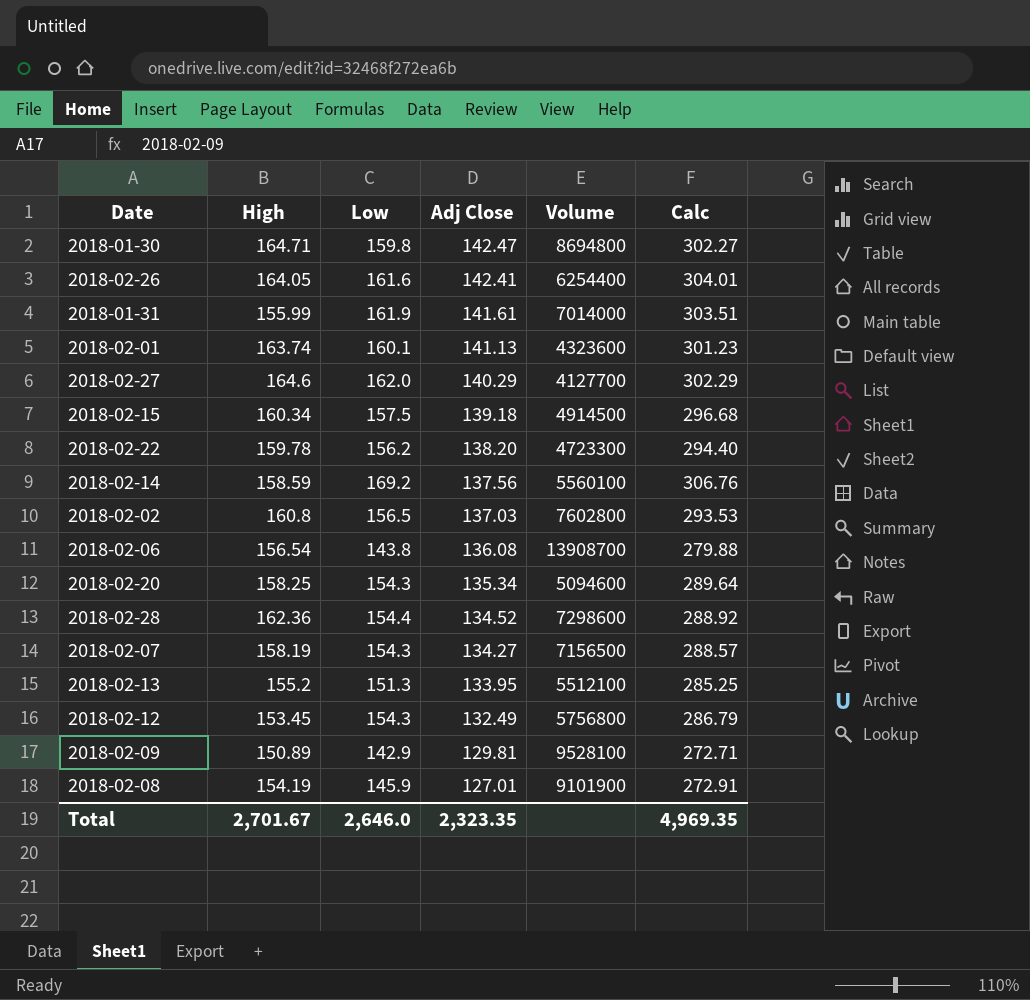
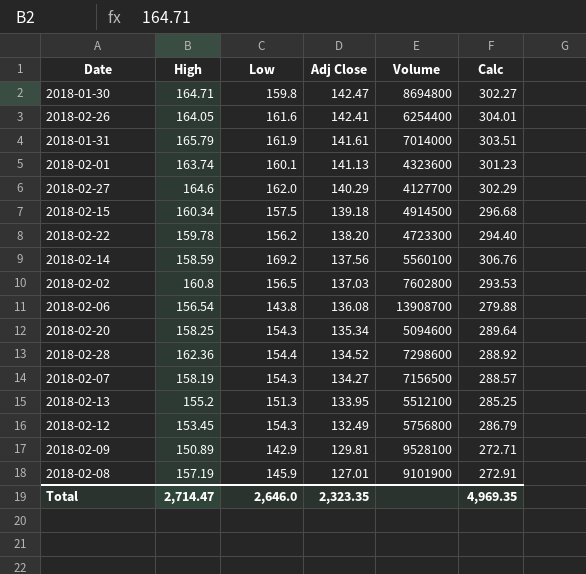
2018-01-31 | High: 155.99 -> 165.79
2018-02-08 | High: 154.19 -> 157.19
Total | High: 2,701.67 -> 2,714.47

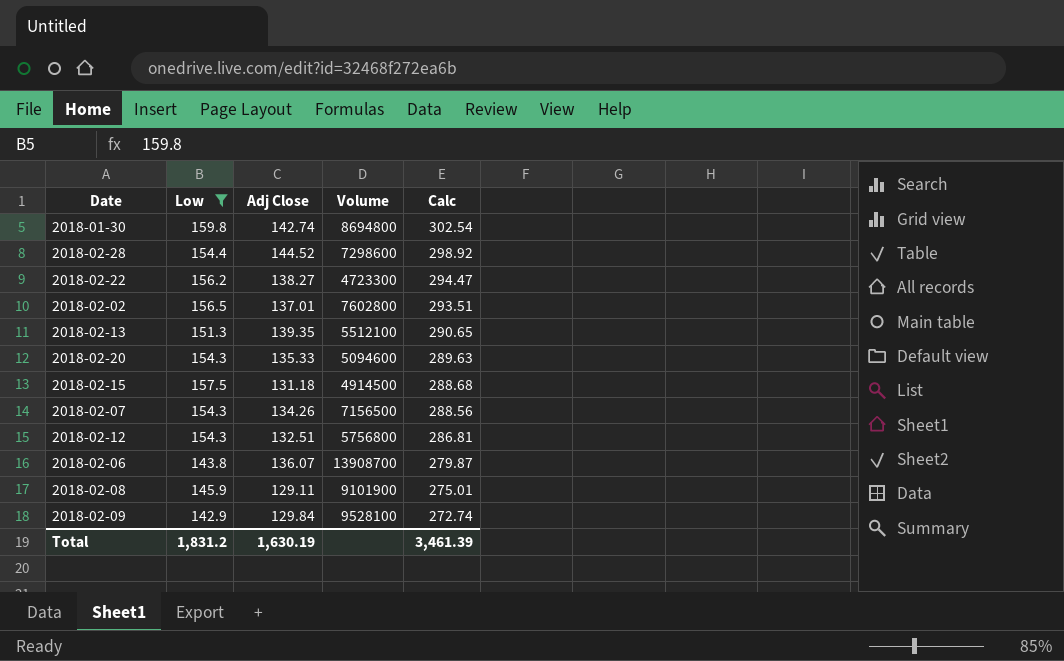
filter: none -> Low <= 159.8
row order: Adj Close descending -> Calc descending
column High | position: 2 -> none
2018-01-30 | Adj Close: 142.47 -> 142.74
2018-01-30 | Calc: 302.27 -> 302.54
2018-02-28 | Adj Close: 134.52 -> 144.52
2018-02-28 | Calc: 288.92 -> 298.92
2018-02-22 | Adj Close: 138.20 -> 138.27
2018-02-22 | Calc: 294.40 -> 294.47
2018-02-02 | Adj Close: 137.03 -> 137.01
2018-02-02 | Calc: 293.53 -> 293.51
2018-02-13 | Adj Close: 133.95 -> 139.35
2018-02-13 | Calc: 285.25 -> 290.65
2018-02-20 | Adj Close: 135.34 -> 135.33
2018-02-20 | Calc: 289.64 -> 289.63
2018-02-15 | Adj Close: 139.18 -> 131.18
2018-02-15 | Calc: 296.68 -> 288.68
2018-02-07 | Adj Close: 134.27 -> 134.26
2018-02-07 | Calc: 288.57 -> 288.56
2018-02-12 | Adj Close: 132.49 -> 132.51
2018-02-12 | Calc: 286.79 -> 286.81
2018-02-06 | Adj Close: 136.08 -> 136.07
2018-02-06 | Calc: 279.88 -> 279.87
2018-02-08 | Adj Close: 127.01 -> 129.11
2018-02-08 | Calc: 272.91 -> 275.01
2018-02-09 | Adj Close: 129.81 -> 129.84
2018-02-09 | Calc: 272.71 -> 272.74
Total | Low: 2,646.0 -> 1,831.2
Total | Adj Close: 2,323.35 -> 1,630.19
Total | Calc: 4,969.35 -> 3,461.39

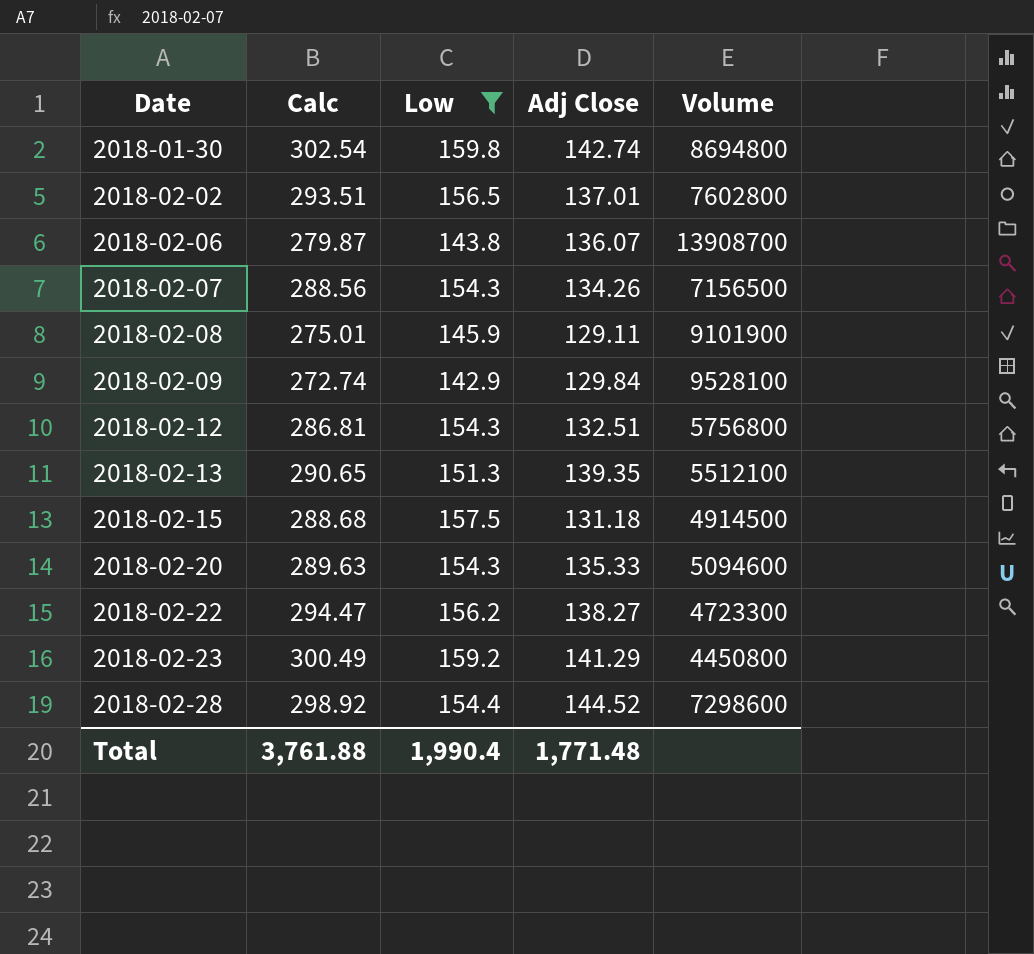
row order: Calc descending -> Date ascending
column Calc | position: 5 -> 2
row 2018-02-23: none -> 300.49 | 159.2 | 141.29 | 4450800
Total | Calc: 3,461.39 -> 3,761.88
Total | Low: 1,831.2 -> 1,990.4
Total | Adj Close: 1,630.19 -> 1,771.48

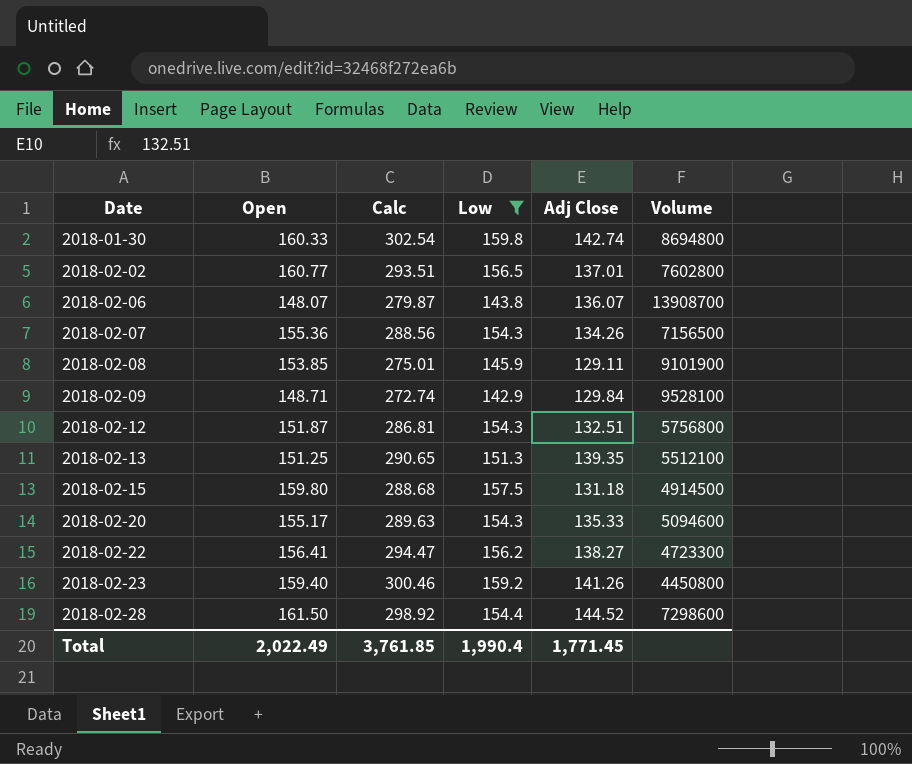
column Open | position: none -> 2
2018-02-23 | Calc: 300.49 -> 300.46
2018-02-23 | Adj Close: 141.29 -> 141.26
Total | Calc: 3,761.88 -> 3,761.85
Total | Adj Close: 1,771.48 -> 1,771.45

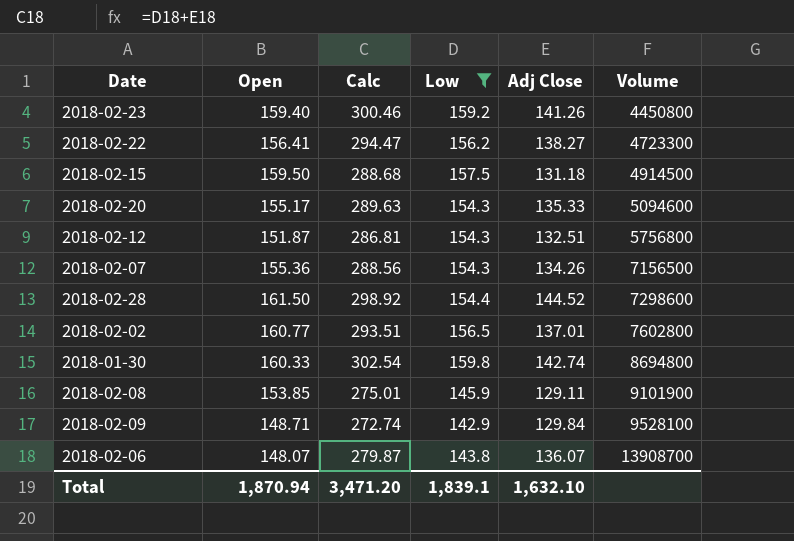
row order: Date ascending -> Volume ascending
row 2018-02-13: 151.25 | 290.65 | 151.3 | 139.35 | 5512100 -> none
2018-02-15 | Open: 159.80 -> 159.50
Total | Open: 2,022.49 -> 1,870.94
Total | Calc: 3,761.85 -> 3,471.20
Total | Low: 1,990.4 -> 1,839.1
Total | Adj Close: 1,771.45 -> 1,632.10

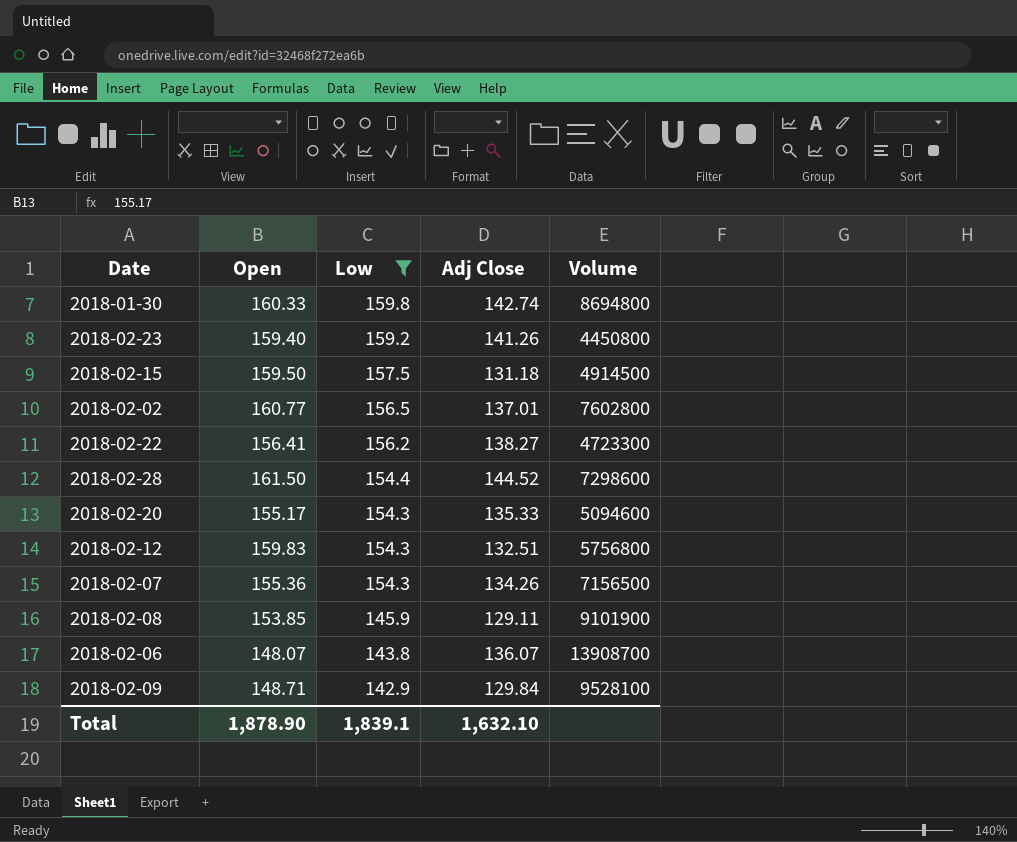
row order: Volume ascending -> Low descending
column Calc | formula: [Low] + [Adj Close] -> none
2018-02-12 | Open: 151.87 -> 159.83
Total | Open: 1,870.94 -> 1,878.90

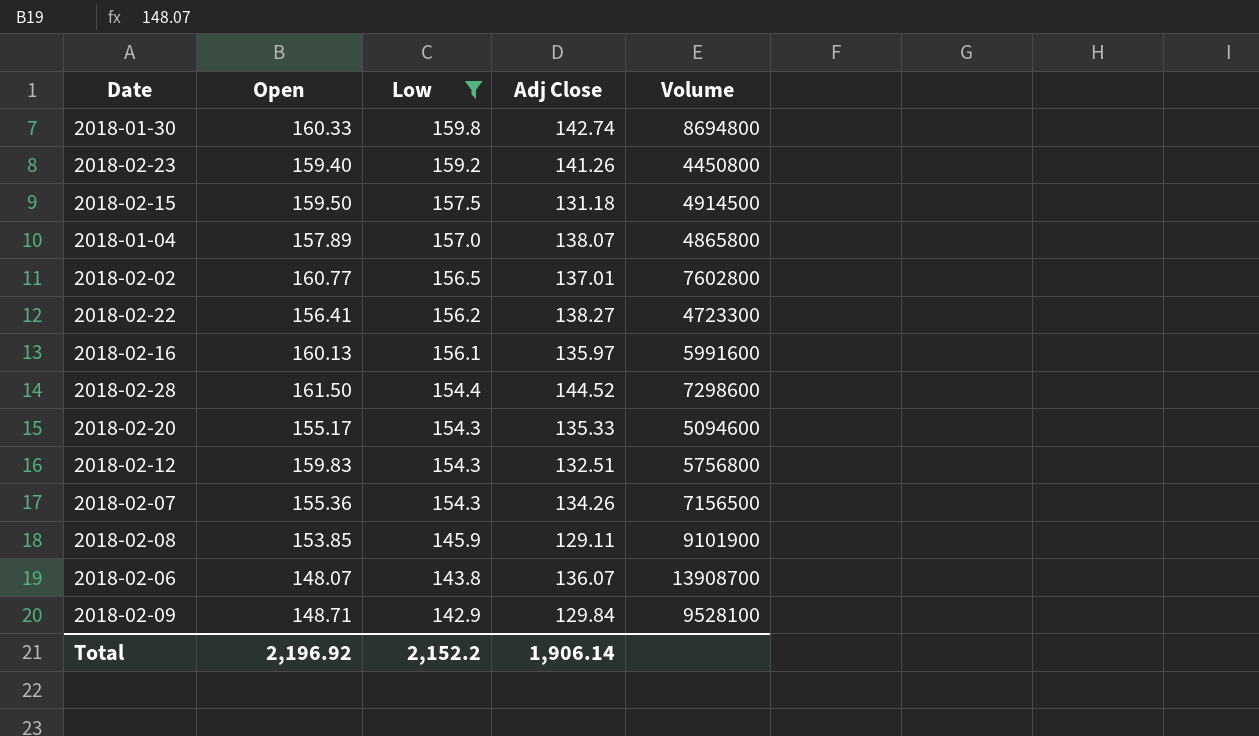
row 2018-01-04: none -> 157.89 | 157.0 | 138.07 | 4865800
row 2018-02-16: none -> 160.13 | 156.1 | 135.97 | 5991600
Total | Open: 1,878.90 -> 2,196.92
Total | Low: 1,839.1 -> 2,152.2
Total | Adj Close: 1,632.10 -> 1,906.14

